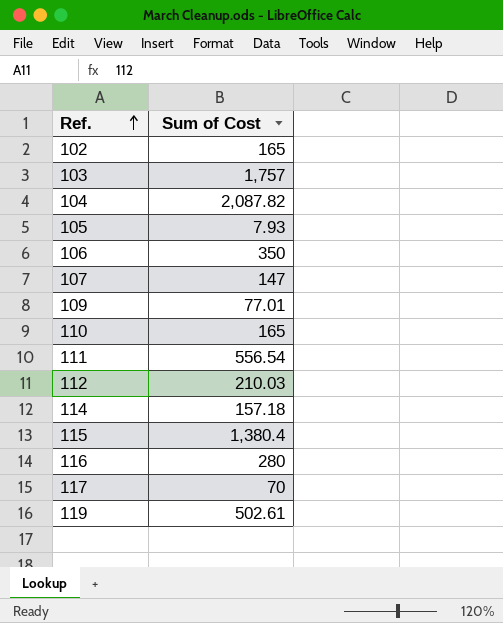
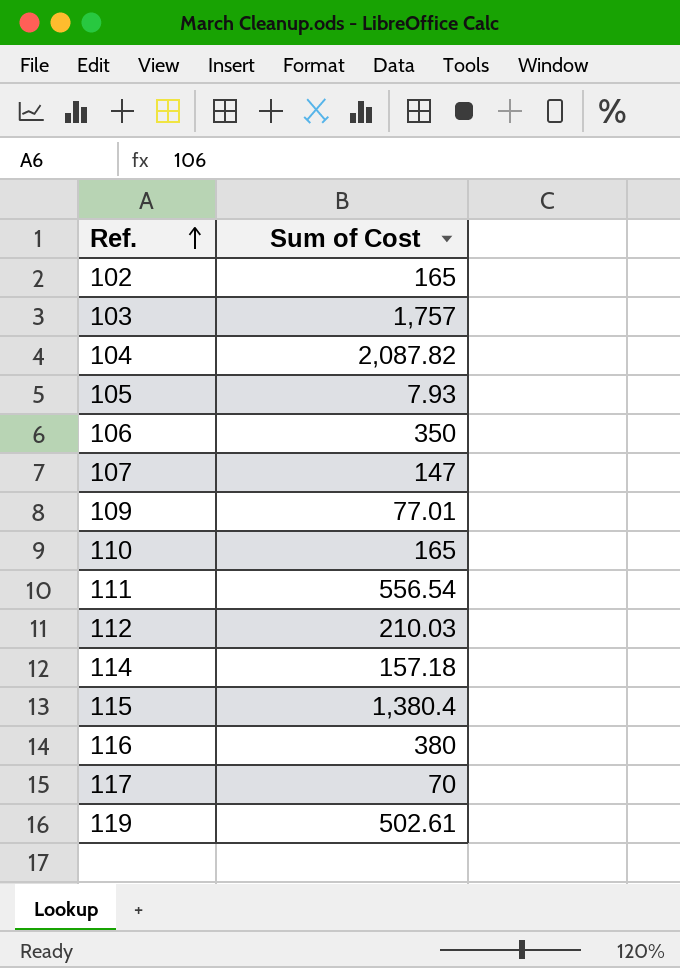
116 | Sum of Cost: 280 -> 380

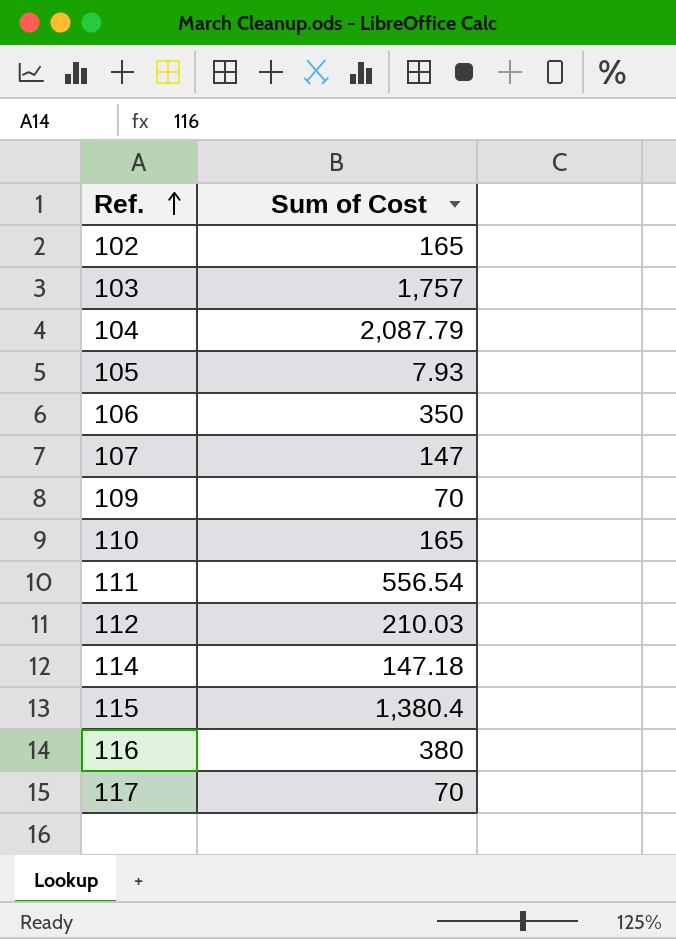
row 119: 502.61 -> none
104 | Sum of Cost: 2,087.82 -> 2,087.79
109 | Sum of Cost: 77.01 -> 70
114 | Sum of Cost: 157.18 -> 147.18

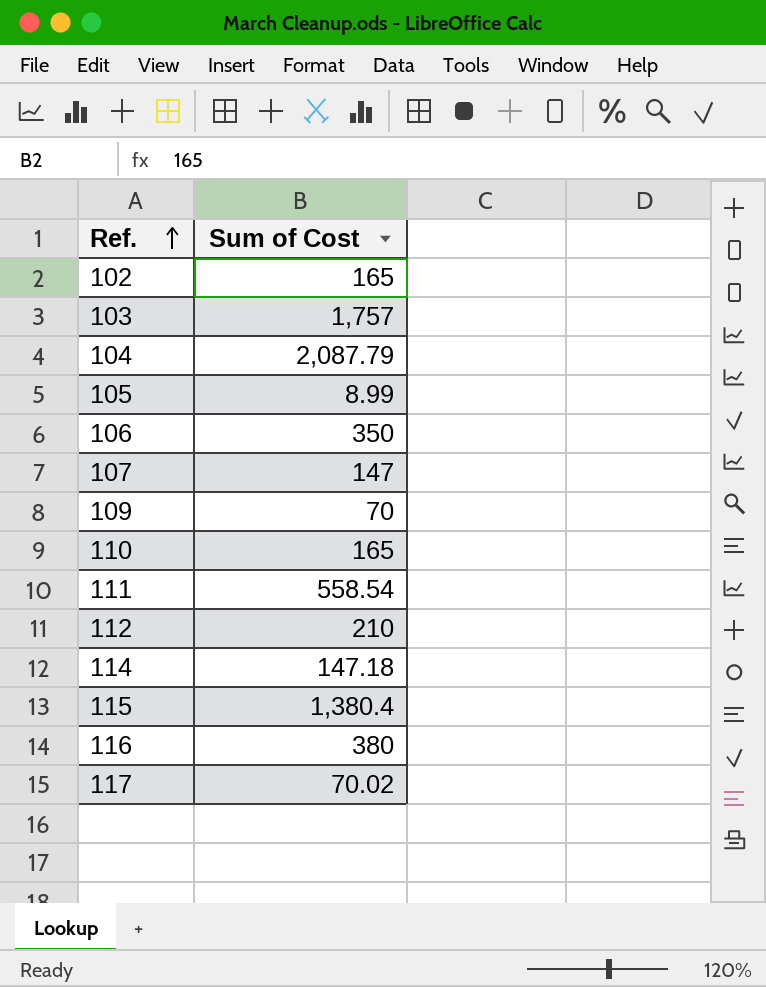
105 | Sum of Cost: 7.93 -> 8.99
111 | Sum of Cost: 556.54 -> 558.54
112 | Sum of Cost: 210.03 -> 210
117 | Sum of Cost: 70 -> 70.02

